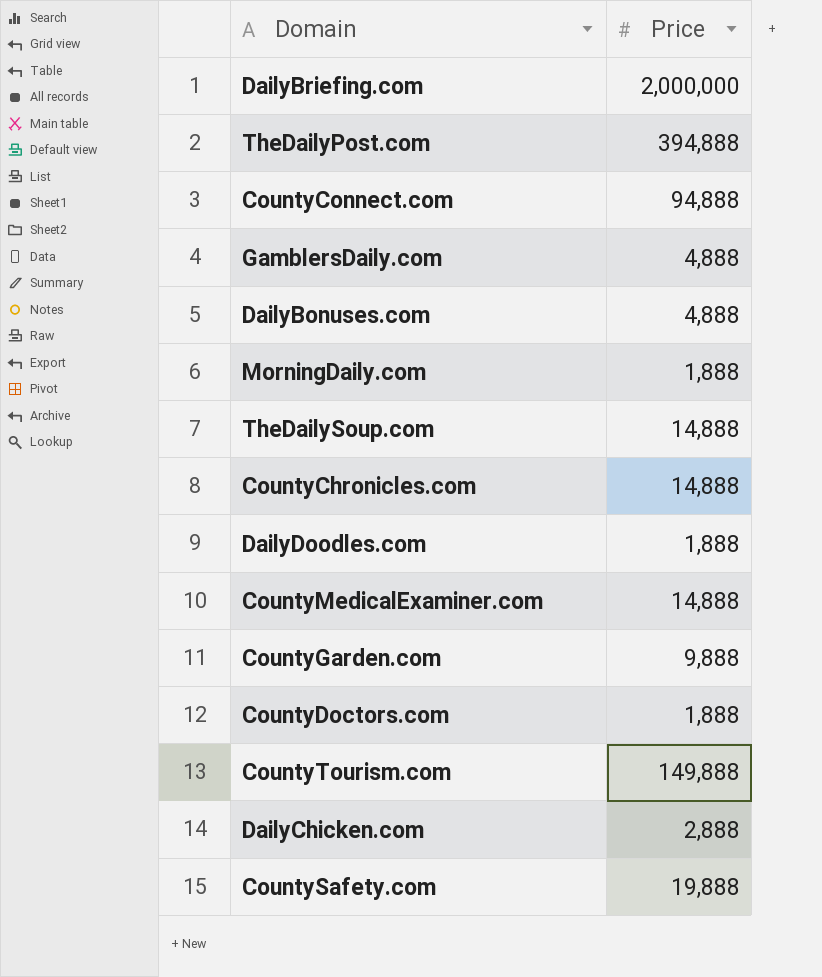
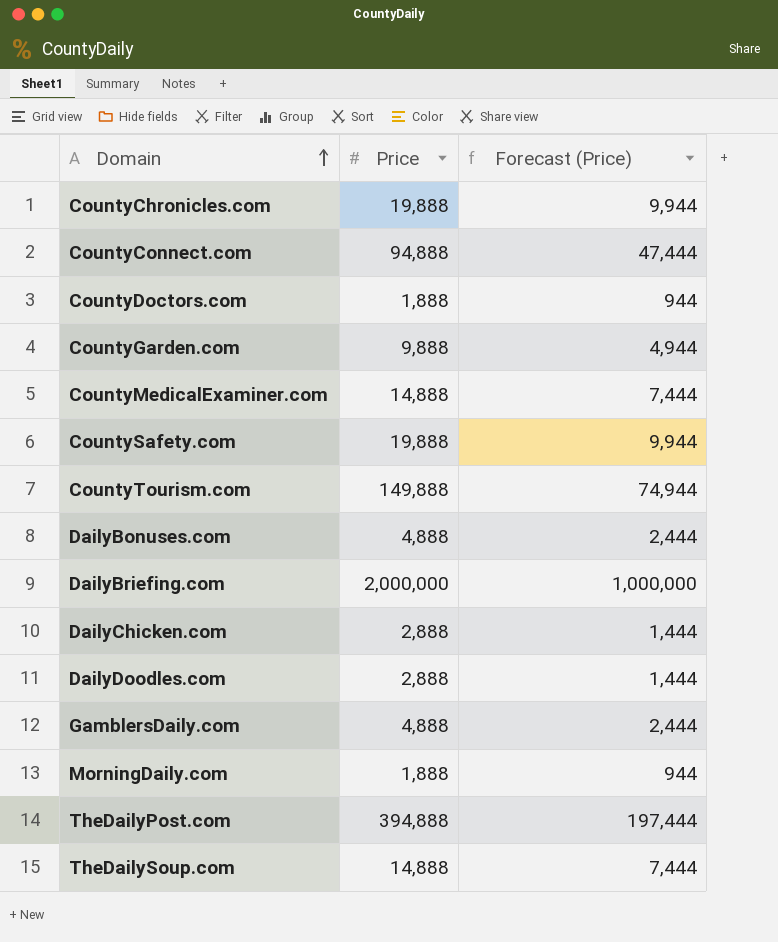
row order: none -> Domain ascending
column Forecast (Price) | formula: none -> [Price] * 0.5
CountyChronicles.com | Price: 14,888 -> 19,888
DailyDoodles.com | Price: 1,888 -> 2,888

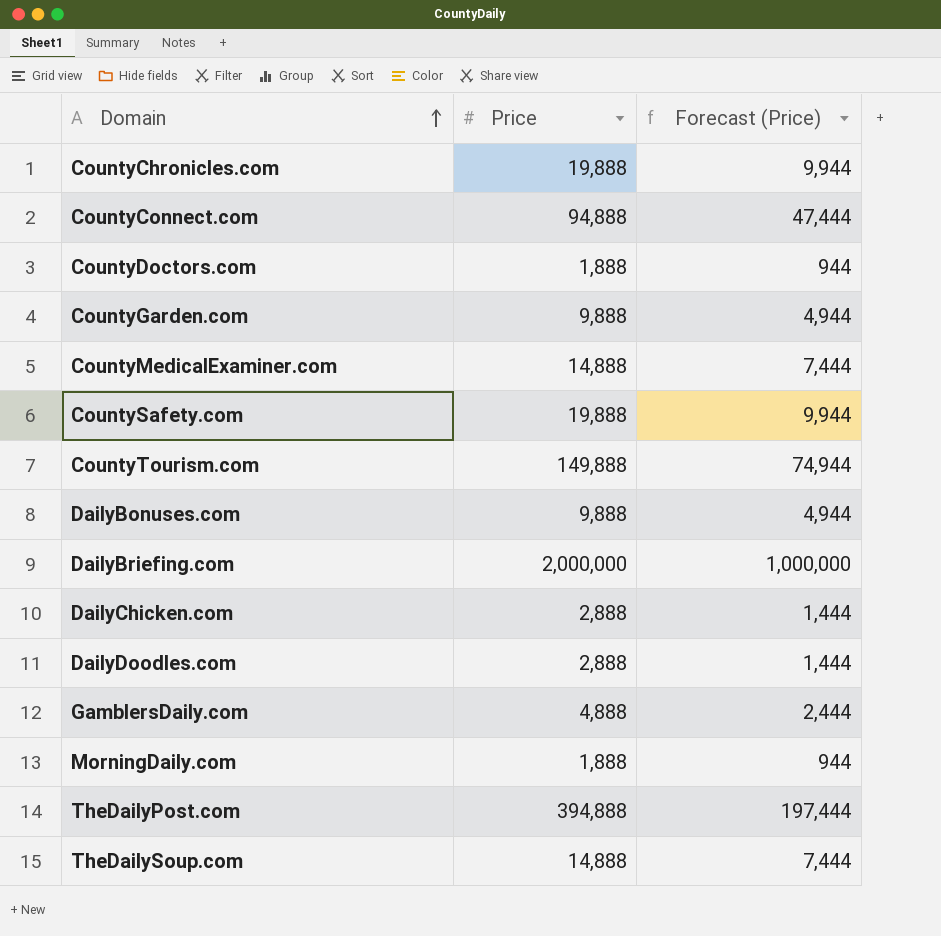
DailyBonuses.com | Price: 4,888 -> 9,888
DailyBonuses.com | Forecast (Price): 2,444 -> 4,944

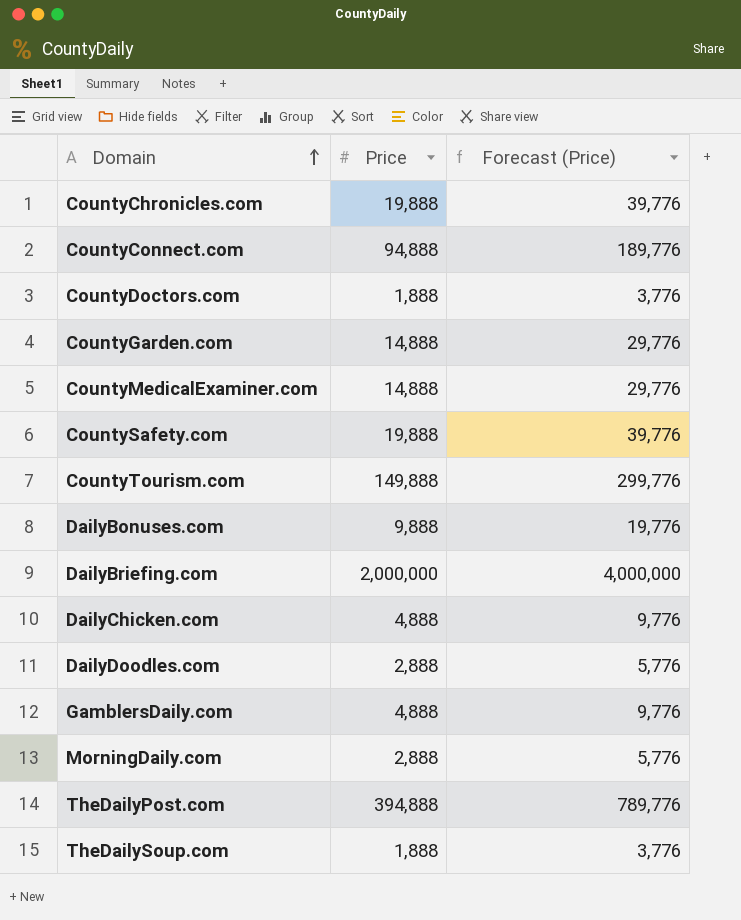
column Forecast (Price) | formula: [Price] * 0.5 -> [Price] * 2
CountyGarden.com | Price: 9,888 -> 14,888
DailyChicken.com | Price: 2,888 -> 4,888
MorningDaily.com | Price: 1,888 -> 2,888
TheDailySoup.com | Price: 14,888 -> 1,888

